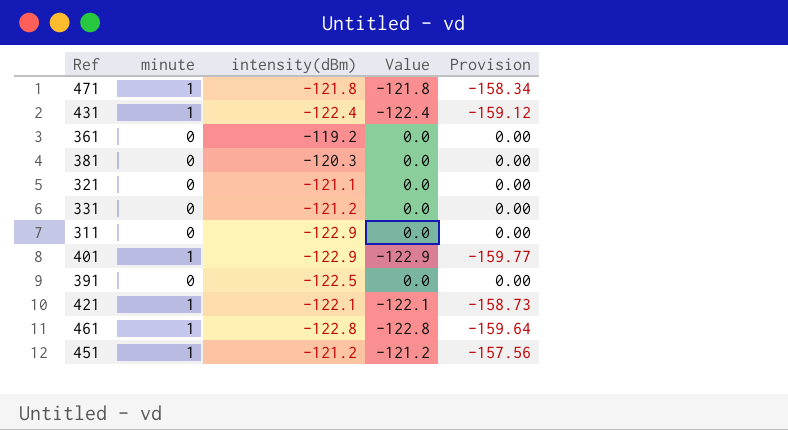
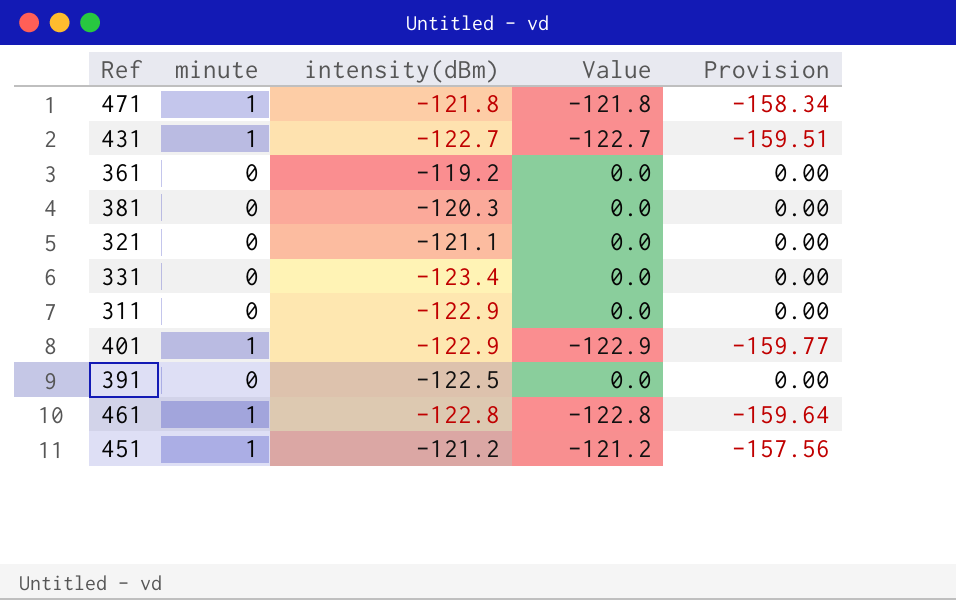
row 421: 1 | -122.1 | -122.1 | -158.73 -> none
431 | intensity(dBm): -122.4 -> -122.7
431 | Value: -122.4 -> -122.7
431 | Provision: -159.12 -> -159.51
331 | intensity(dBm): -121.2 -> -123.4

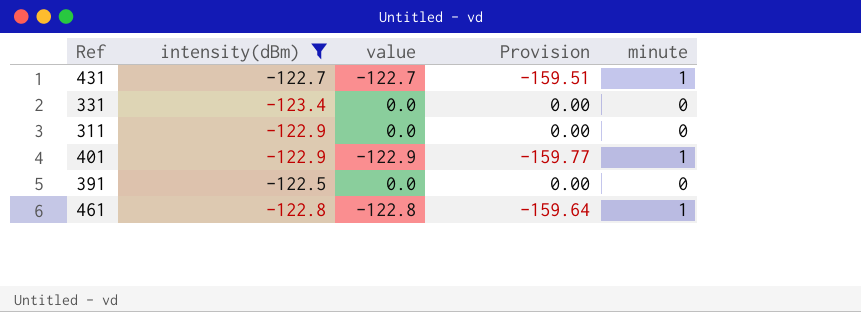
filter: none -> intensity(dBm) <= -122.5
column name: Value -> value
column minute | position: 2 -> 5

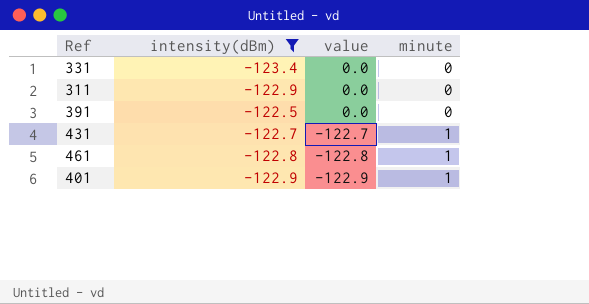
row order: none -> value descending
column Provision | formula: [value] * 1.3 -> none

